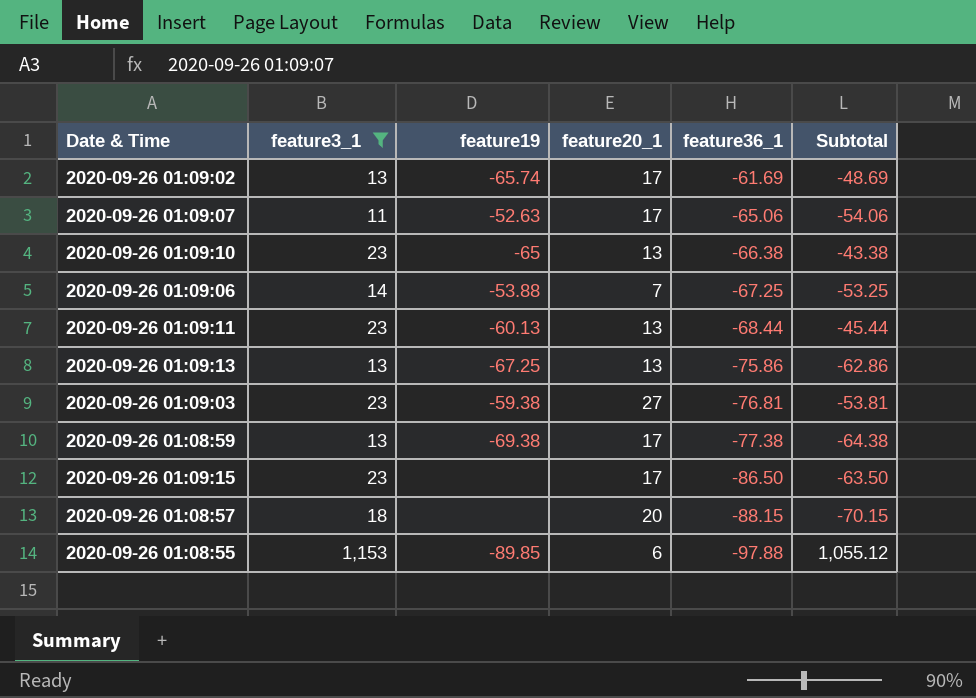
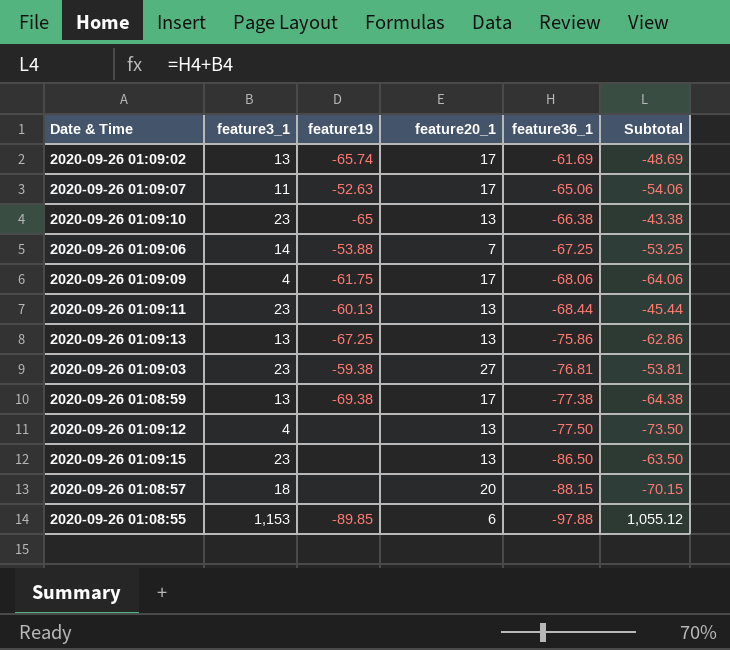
filter: feature3_1 != 4 -> none
2020-09-26 01:09:15 | feature20_1: 17 -> 13

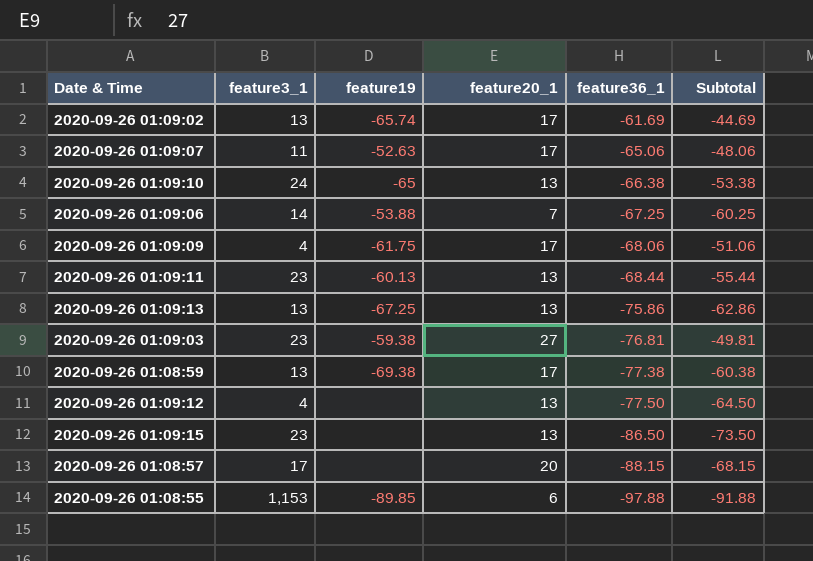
column Subtotal | formula: [feature3_1] + [feature36_1] -> [feature20_1] + [feature36_1]
2020-09-26 01:09:10 | feature3_1: 23 -> 24
2020-09-26 01:08:57 | feature3_1: 18 -> 17

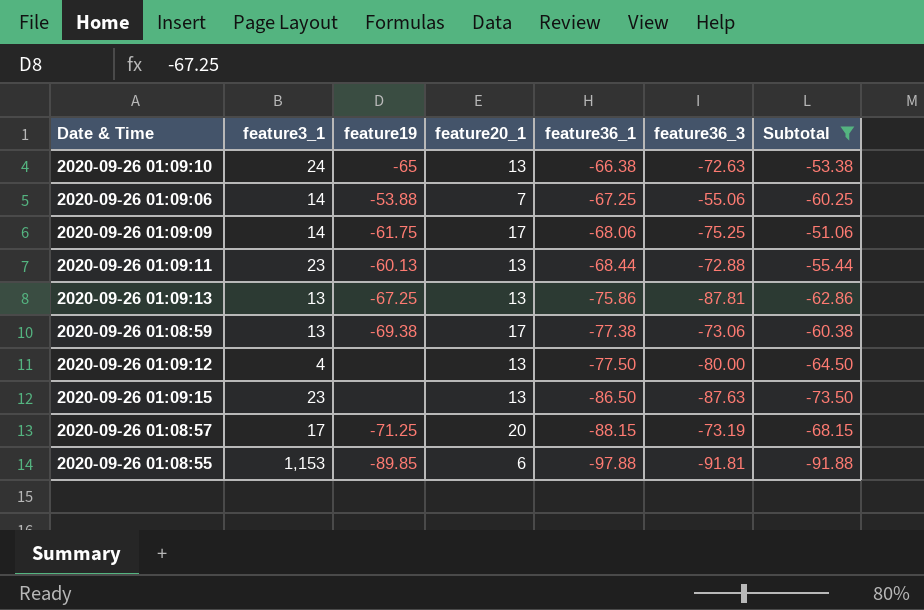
filter: none -> Subtotal <= -51.06
column feature36_3 | position: none -> 6
2020-09-26 01:09:09 | feature3_1: 4 -> 14
2020-09-26 01:08:57 | feature19: none -> -71.25

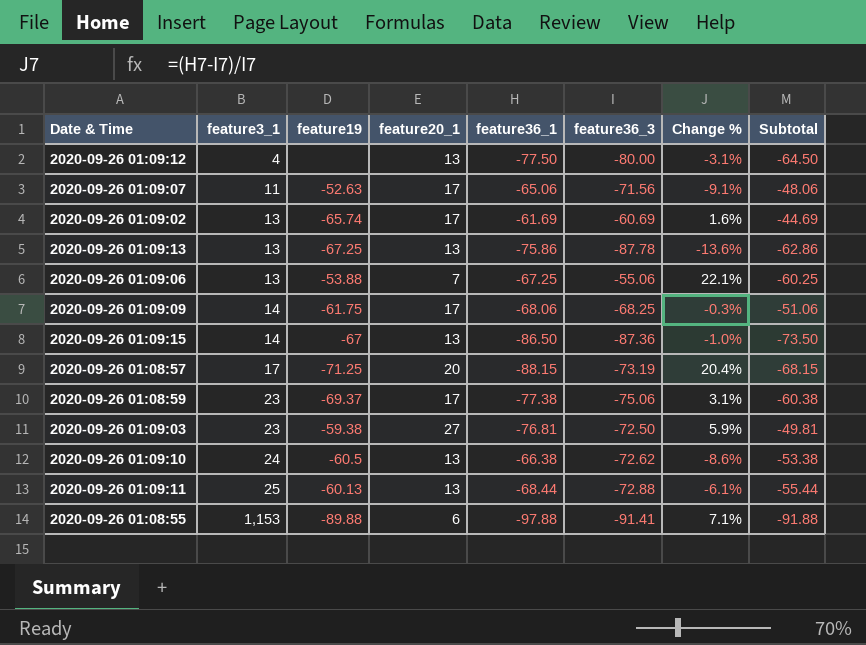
filter: Subtotal <= -51.06 -> none
row order: feature36_1 descending -> feature3_1 ascending
column Change % | formula: none -> ([feature36_1] - [feature36_3]) / [feature36_3]
2020-09-26 01:09:13 | feature36_3: -87.81 -> -87.78
2020-09-26 01:09:06 | feature3_1: 14 -> 13
2020-09-26 01:09:09 | feature36_3: -75.25 -> -68.25
2020-09-26 01:09:15 | feature3_1: 23 -> 14
2020-09-26 01:09:15 | feature19: none -> -67
2020-09-26 01:09:15 | feature36_3: -87.63 -> -87.36
2020-09-26 01:08:59 | feature3_1: 13 -> 23
2020-09-26 01:08:59 | feature19: -69.38 -> -69.37
2020-09-26 01:08:59 | feature36_3: -73.06 -> -75.06
2020-09-26 01:09:10 | feature19: -65 -> -60.5
2020-09-26 01:09:10 | feature36_3: -72.63 -> -72.62
2020-09-26 01:09:11 | feature3_1: 23 -> 25
2020-09-26 01:08:55 | feature19: -89.85 -> -89.88
2020-09-26 01:08:55 | feature36_3: -91.81 -> -91.41

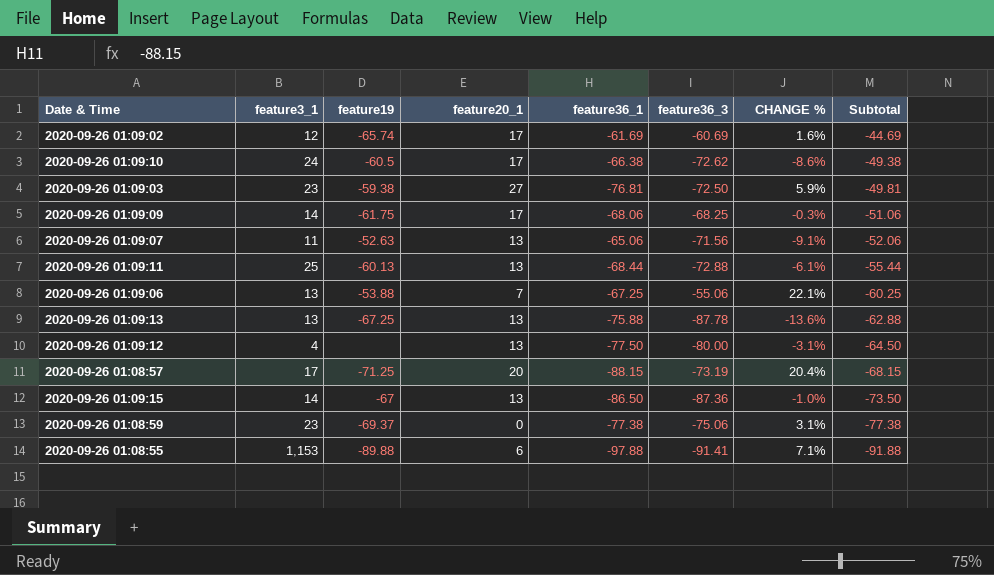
row order: feature3_1 ascending -> Subtotal descending
column name: Change % -> CHANGE %
2020-09-26 01:09:02 | feature3_1: 13 -> 12
2020-09-26 01:09:10 | feature20_1: 13 -> 17
2020-09-26 01:09:10 | Subtotal: -53.38 -> -49.38
2020-09-26 01:09:07 | feature20_1: 17 -> 13
2020-09-26 01:09:07 | Subtotal: -48.06 -> -52.06
2020-09-26 01:09:13 | feature36_1: -75.86 -> -75.88
2020-09-26 01:09:13 | Subtotal: -62.86 -> -62.88
2020-09-26 01:08:59 | feature20_1: 17 -> 0
2020-09-26 01:08:59 | Subtotal: -60.38 -> -77.38

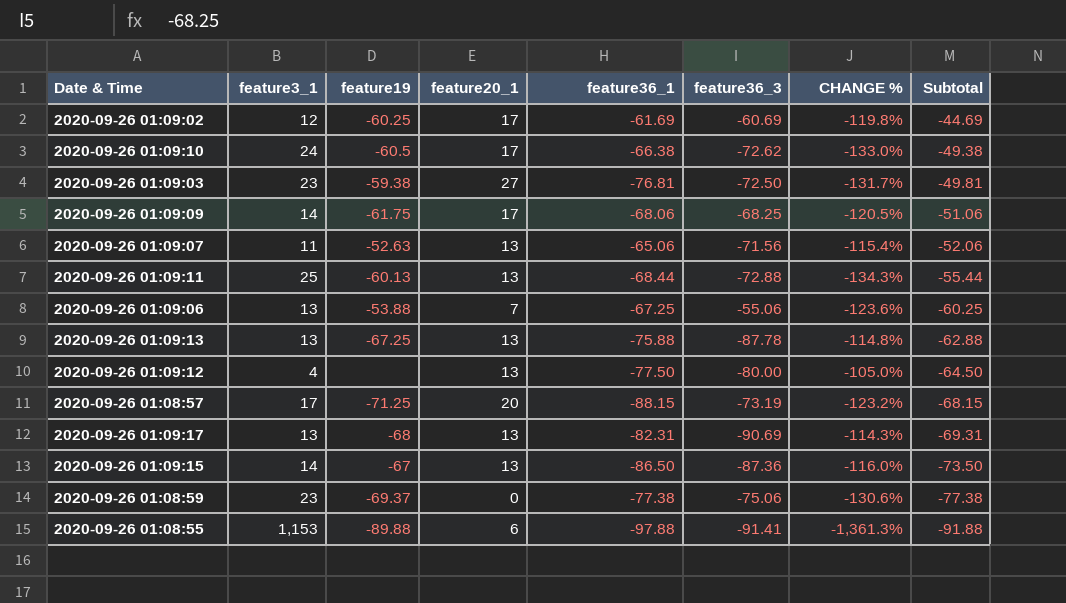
column CHANGE % | formula: ([feature36_1] - [feature36_3]) / [feature36_3] -> ([feature3_1] - [feature36_3]) / [feature36_3]
2020-09-26 01:09:02 | feature19: -65.74 -> -60.25
row 2020-09-26 01:09:17: none -> 13 | -68 | 13 | -82.31 | -90.69 | -114.3% | -69.31

